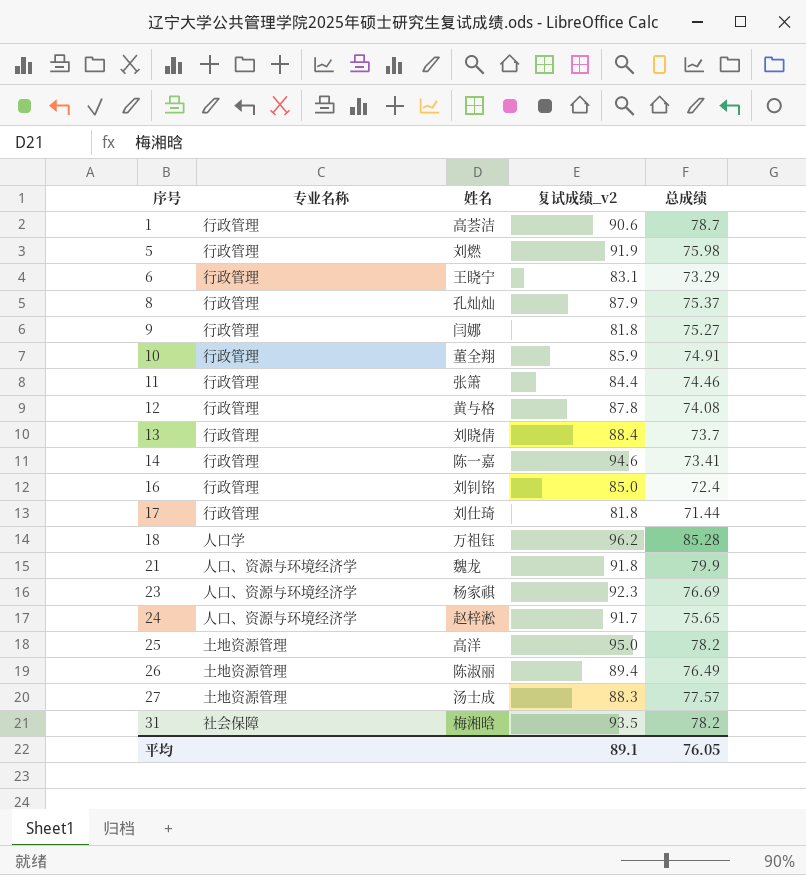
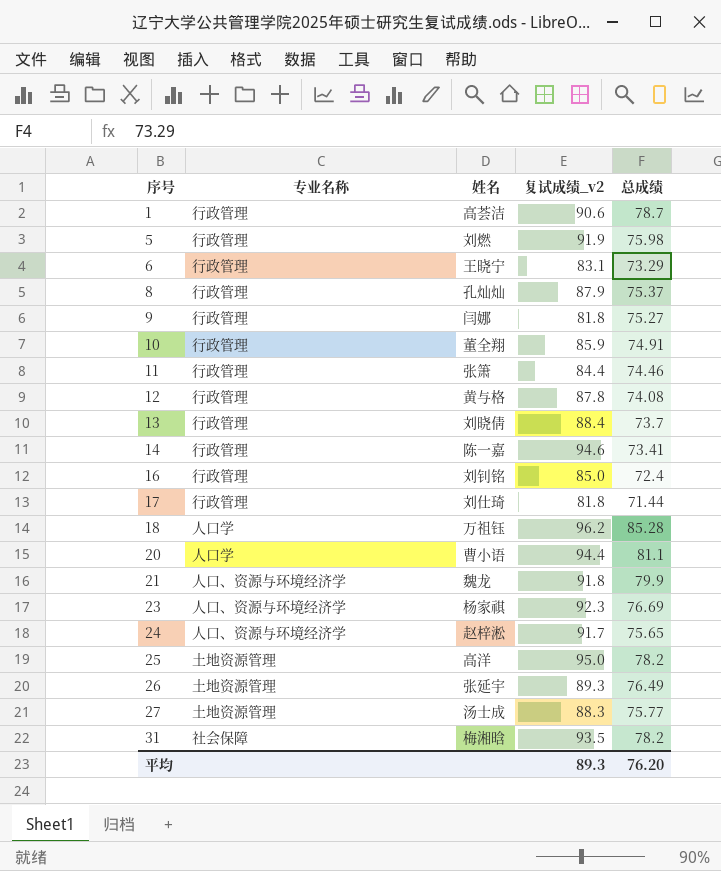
row 20: none -> 人口学 | 曹小语 | 94.4 | 81.1
26 | 姓名: 陈淑丽 -> 张延宇
26 | 复试成绩_v2: 89.4 -> 89.3
27 | 总成绩: 77.57 -> 75.77
平均 | 复试成绩_v2: 89.1 -> 89.3
平均 | 总成绩: 76.05 -> 76.20

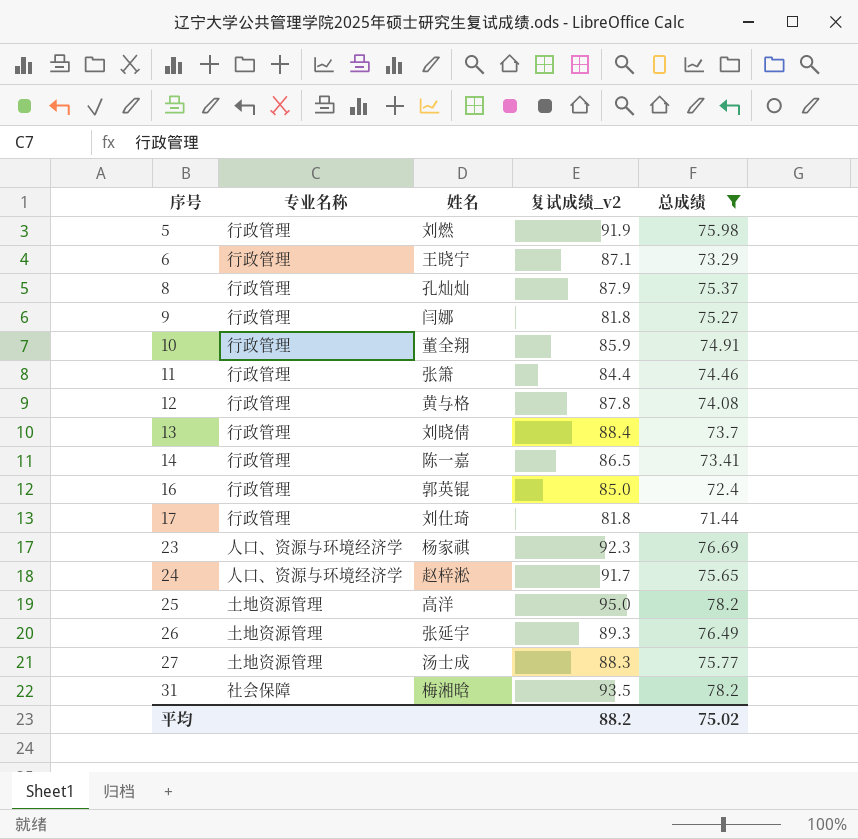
filter: none -> 总成绩 <= 78.2
6 | 复试成绩_v2: 83.1 -> 87.1
14 | 复试成绩_v2: 94.6 -> 86.5
16 | 姓名: 刘钊铭 -> 郭英锟
平均 | 复试成绩_v2: 89.3 -> 88.2
平均 | 总成绩: 76.20 -> 75.02

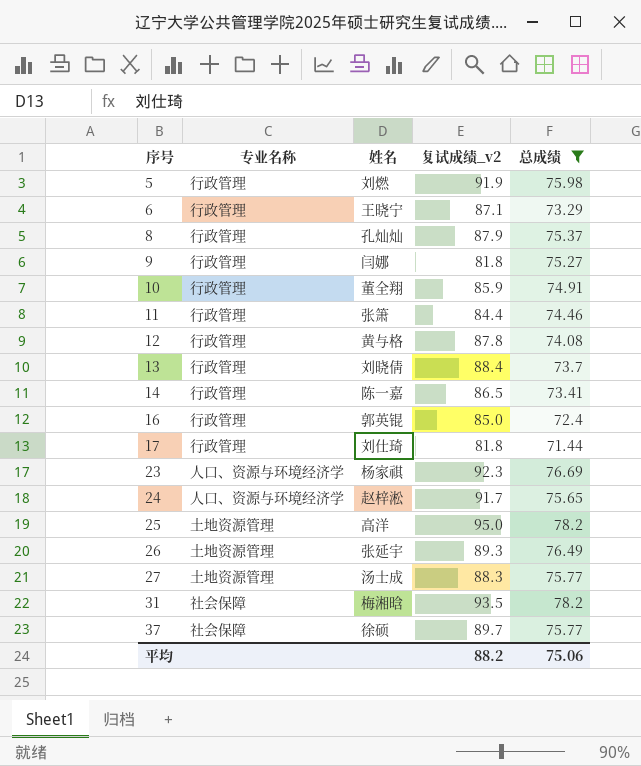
row 37: none -> 社会保障 | 徐硕 | 89.7 | 75.77
平均 | 总成绩: 75.02 -> 75.06

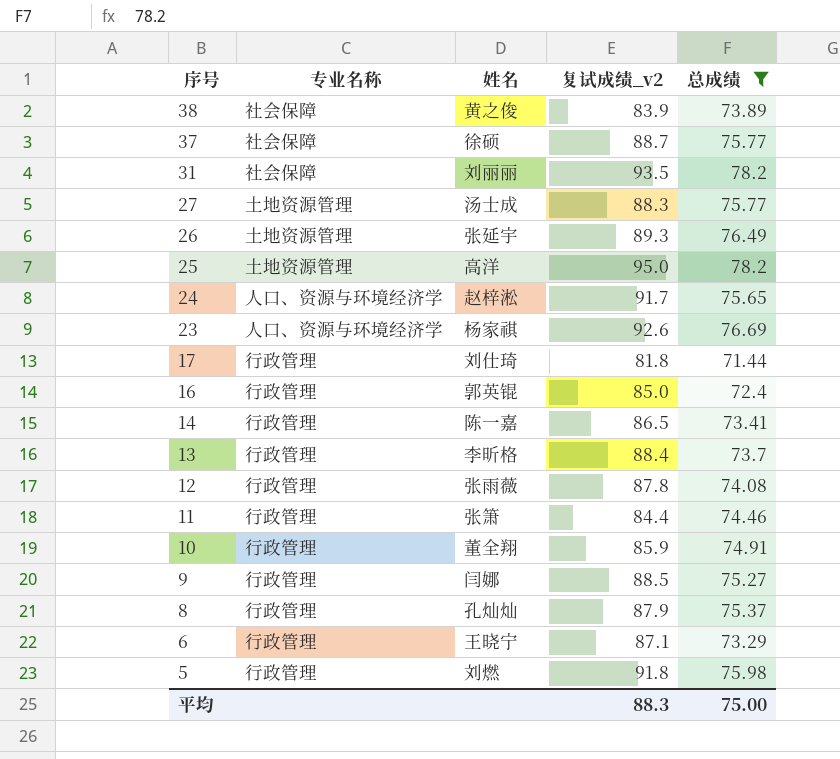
row order: 序号 ascending -> 序号 descending
row 38: none -> 社会保障 | 黄之俊 | 83.9 | 73.89
37 | 复试成绩_v2: 89.7 -> 88.7
31 | 姓名: 梅湘晗 -> 刘丽丽
23 | 复试成绩_v2: 92.3 -> 92.6
13 | 姓名: 刘晓倩 -> 李昕格
12 | 姓名: 黄与格 -> 张雨薇
9 | 复试成绩_v2: 81.8 -> 88.5
5 | 复试成绩_v2: 91.9 -> 91.8
平均 | 复试成绩_v2: 88.2 -> 88.3
平均 | 总成绩: 75.06 -> 75.00

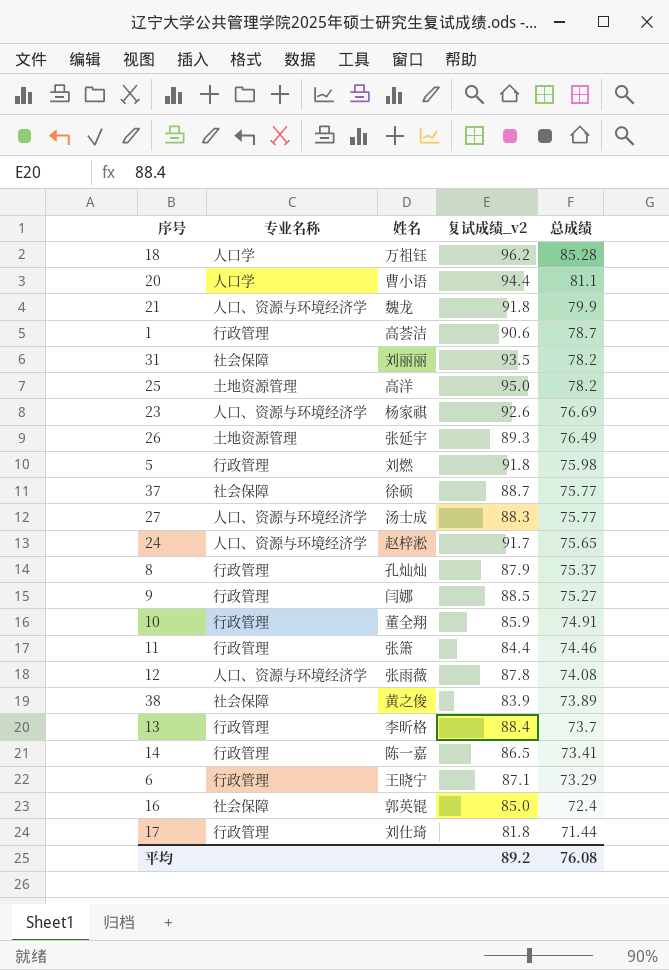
filter: 总成绩 <= 78.2 -> none
row order: 序号 descending -> 总成绩 descending
27 | 专业名称: 土地资源管理 -> 人口、资源与环境经济学
12 | 专业名称: 行政管理 -> 人口、资源与环境经济学
16 | 专业名称: 行政管理 -> 社会保障
平均 | 复试成绩_v2: 88.3 -> 89.2
平均 | 总成绩: 75.00 -> 76.08

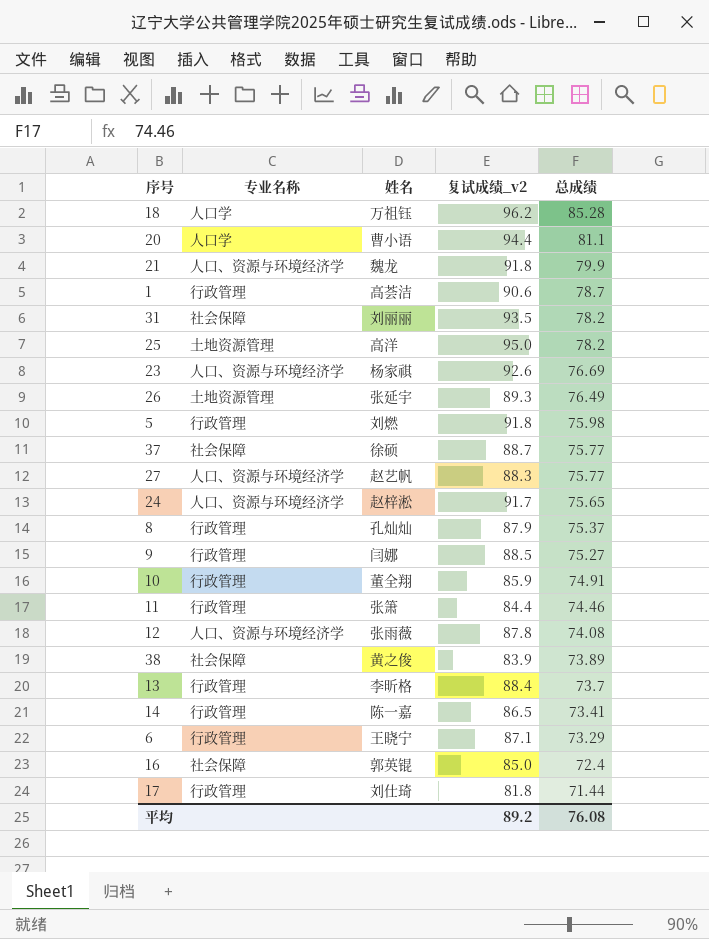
27 | 姓名: 汤士成 -> 赵艺帆

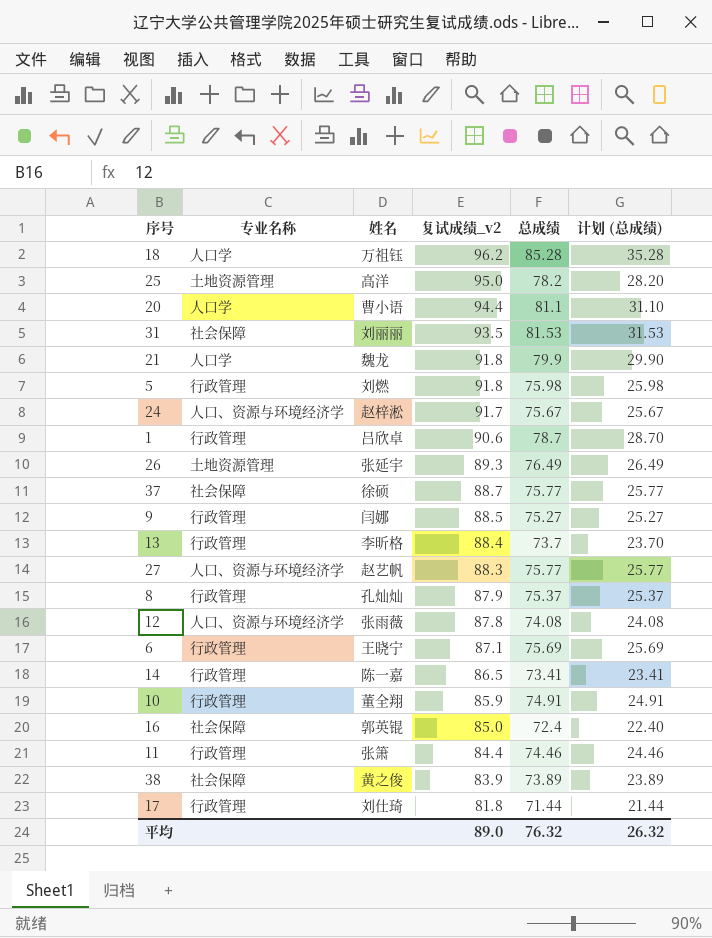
row order: 总成绩 descending -> 复试成绩_v2 descending
column 计划 (总成绩) | formula: none -> [总成绩] - 50
row 23: 人口、资源与环境经济学 | 杨家祺 | 92.6 | 76.69 -> none
31 | 总成绩: 78.2 -> 81.53
21 | 专业名称: 人口、资源与环境经济学 -> 人口学
24 | 总成绩: 75.65 -> 75.67
1 | 姓名: 高荟洁 -> 吕欣卓
6 | 总成绩: 73.29 -> 75.69
平均 | 复试成绩_v2: 89.2 -> 89.0
平均 | 总成绩: 76.08 -> 76.32

